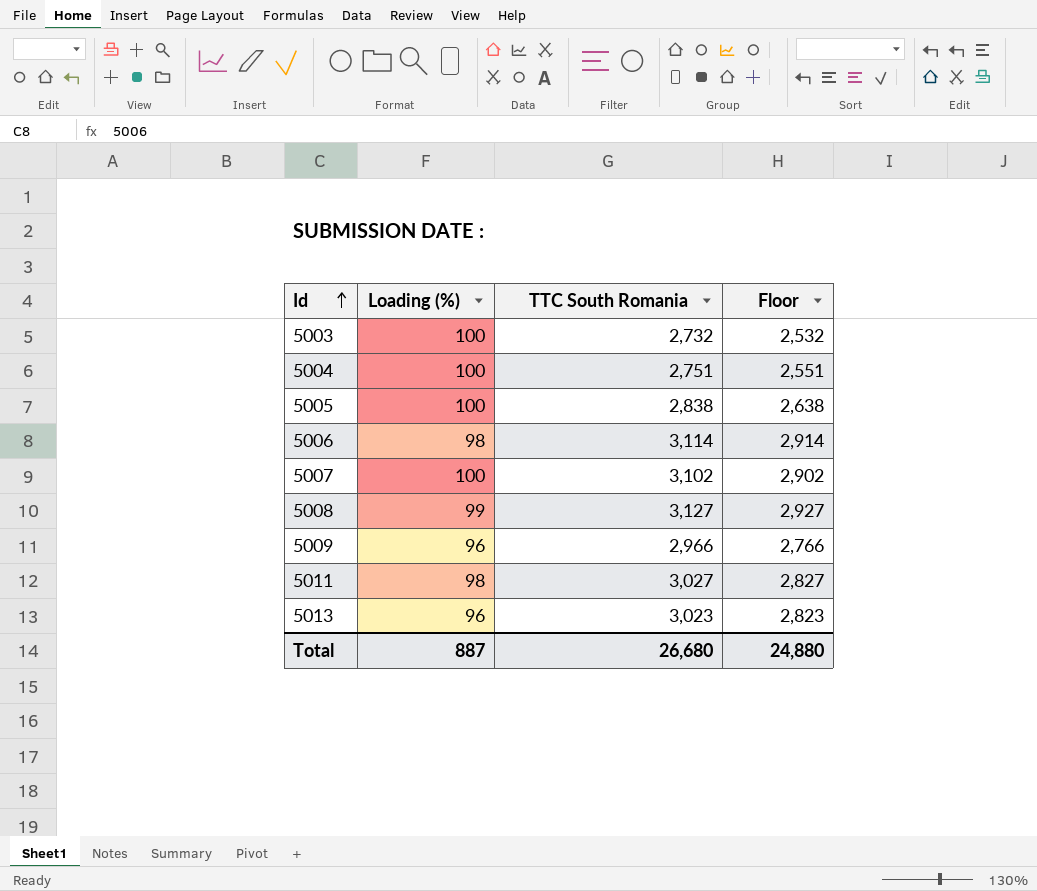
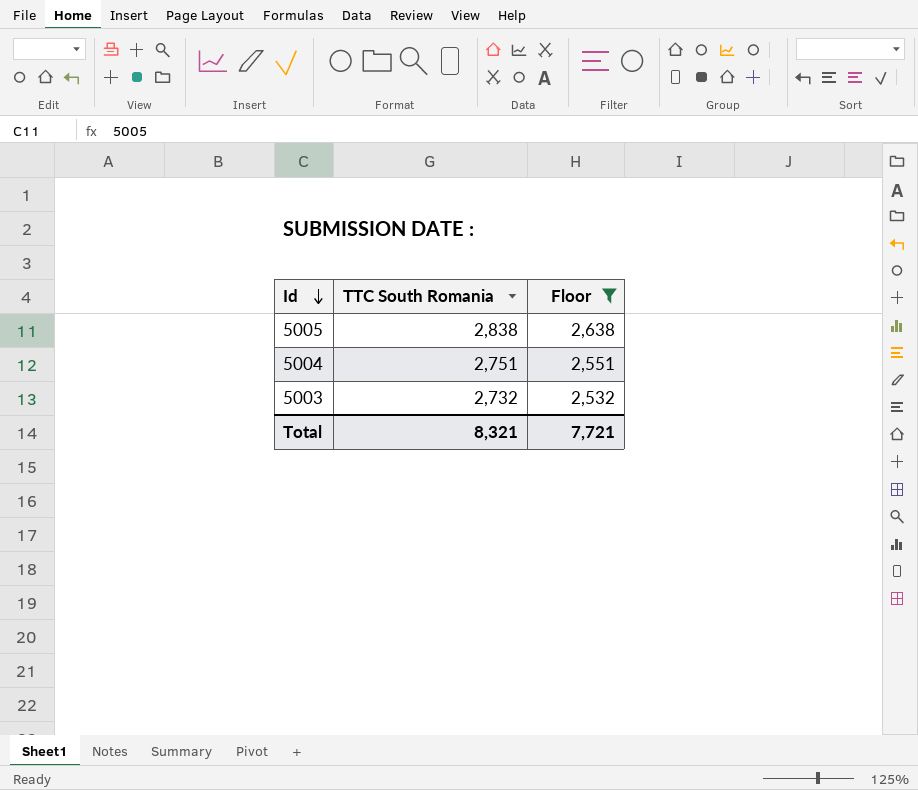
filter: none -> Floor <= 2,638
row order: Id ascending -> Id descending
column Loading (%) | position: 2 -> none
Total | TTC South Romania: 26,680 -> 8,321
Total | Floor: 24,880 -> 7,721

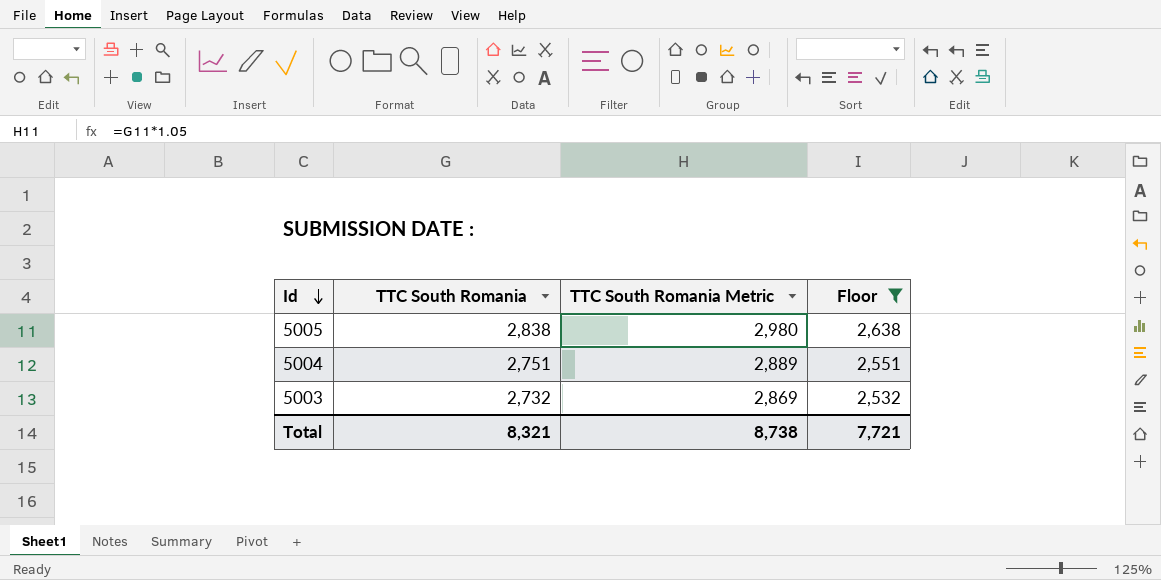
column TTC South Romania Metric | formula: none -> [TTC South Romania] * 1.05

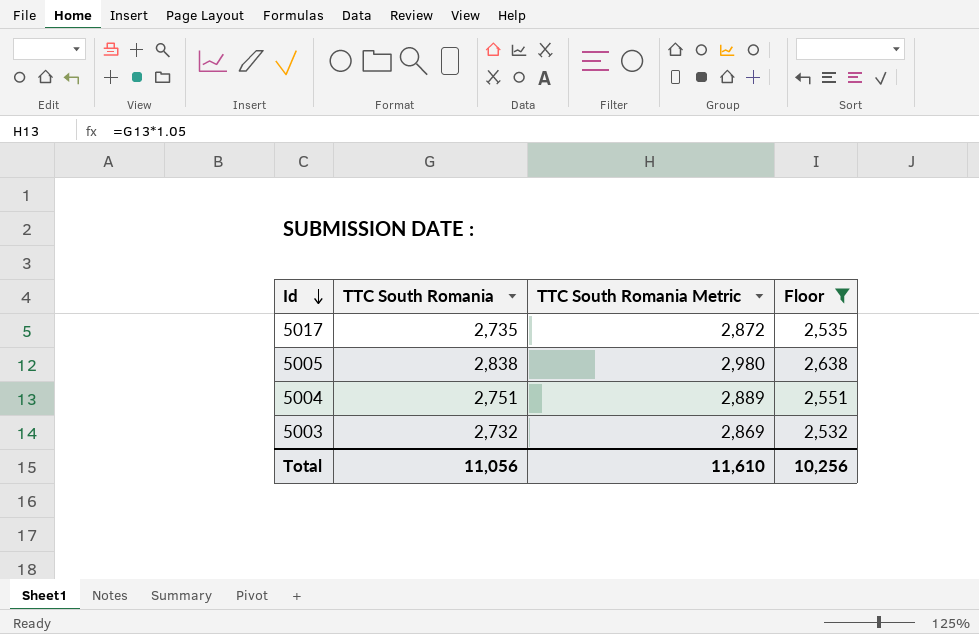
row 5017: none -> 2,735 | 2,872 | 2,535
Total | TTC South Romania: 8,321 -> 11,056
Total | TTC South Romania Metric: 8,738 -> 11,610
Total | Floor: 7,721 -> 10,256

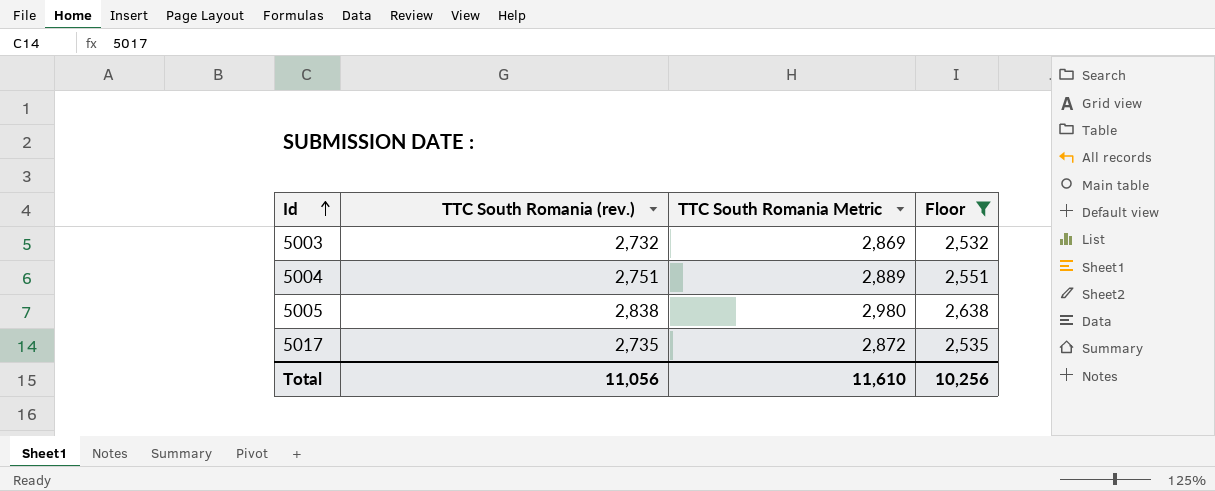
row order: Id descending -> Id ascending
column name: TTC South Romania -> TTC South Romania (rev.)

